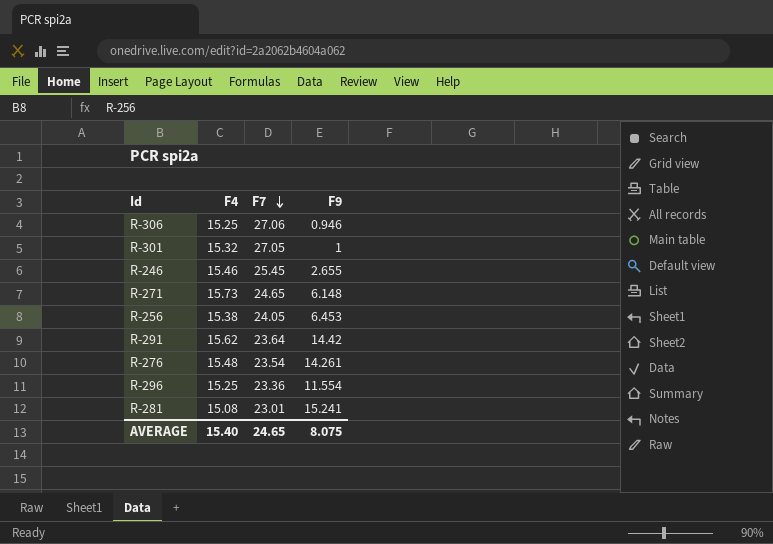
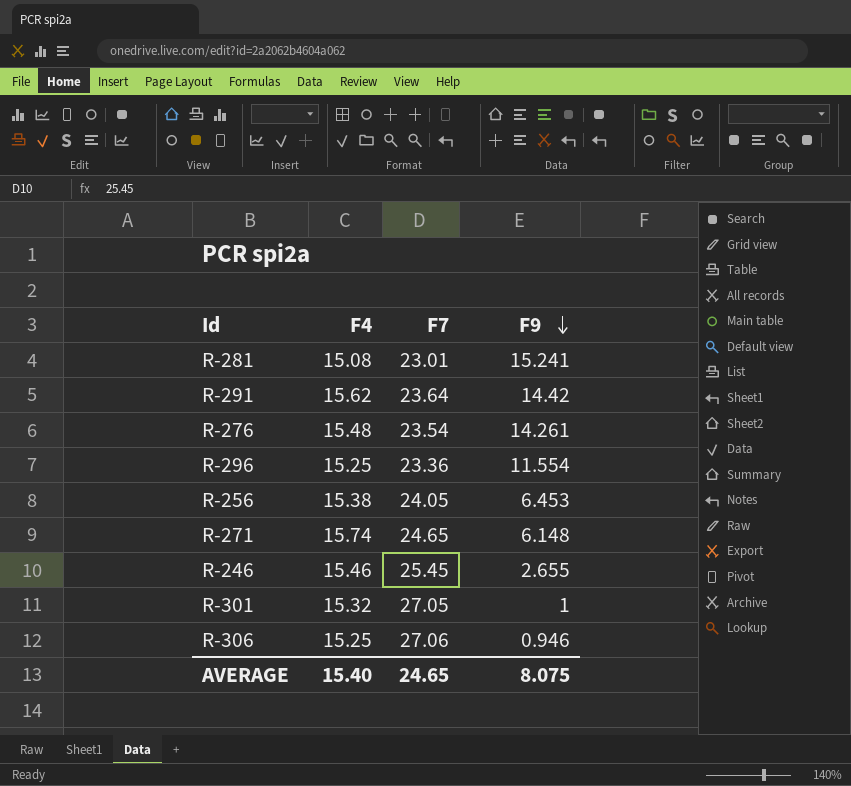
row order: F7 descending -> F9 descending
R-271 | F4: 15.73 -> 15.74

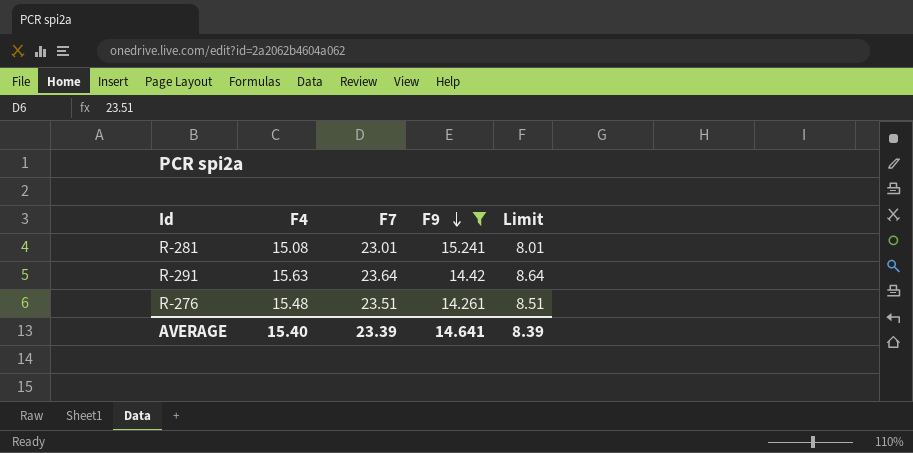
filter: none -> F9 >= 14.261
column Limit | formula: none -> [F7] - 15
R-291 | F4: 15.62 -> 15.63
R-276 | F7: 23.54 -> 23.51
AVERAGE | F7: 24.65 -> 23.39
AVERAGE | F9: 8.075 -> 14.641

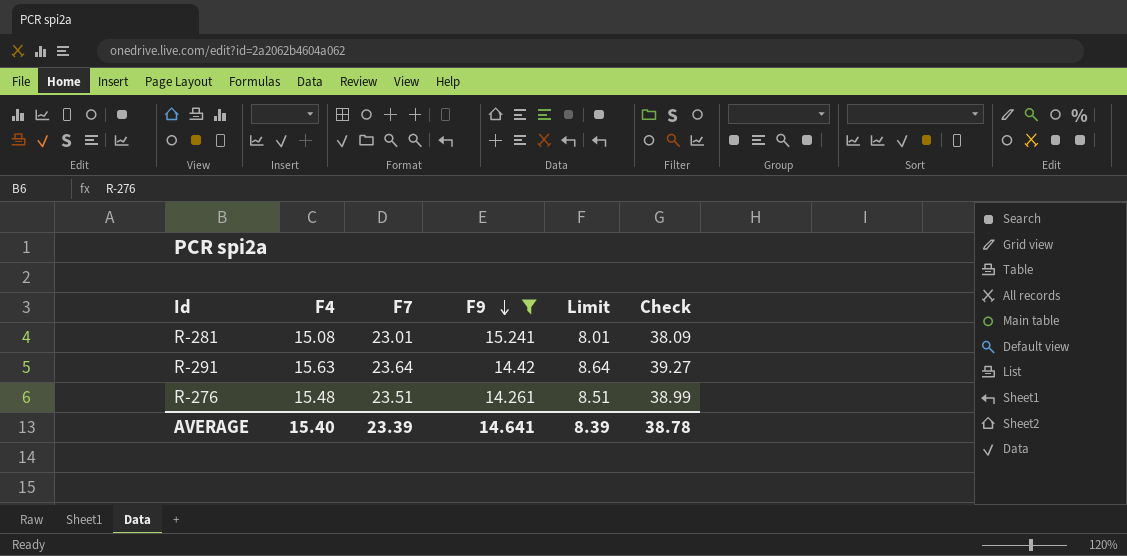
column Check | formula: none -> [F4] + [F7]

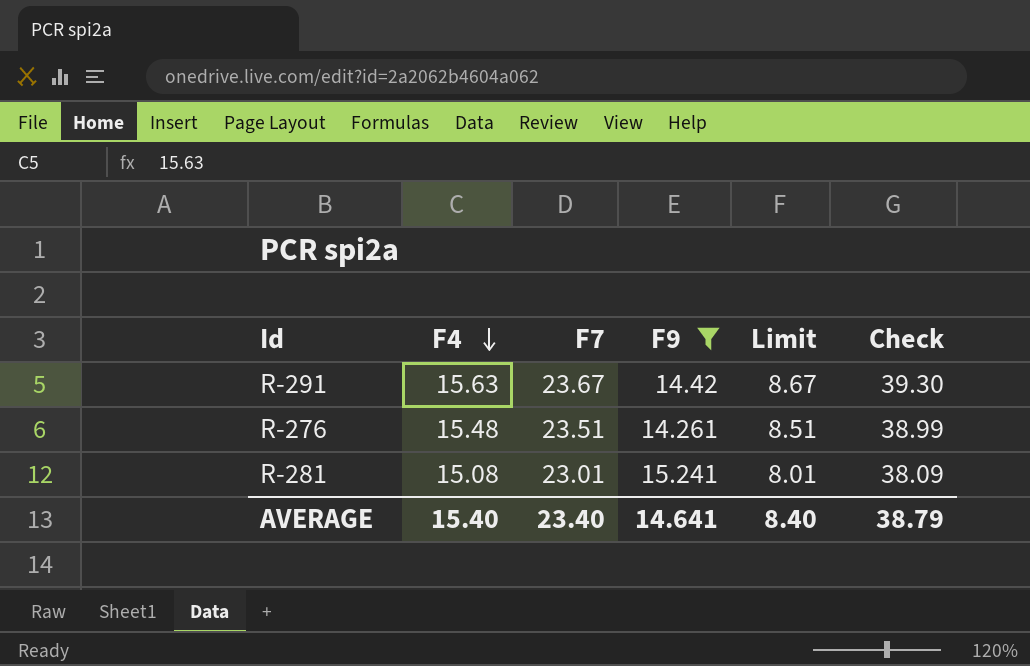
row order: F9 descending -> F4 descending
R-291 | F7: 23.64 -> 23.67
R-291 | Limit: 8.64 -> 8.67
R-291 | Check: 39.27 -> 39.30
AVERAGE | F7: 23.39 -> 23.40
AVERAGE | Limit: 8.39 -> 8.40
AVERAGE | Check: 38.78 -> 38.79

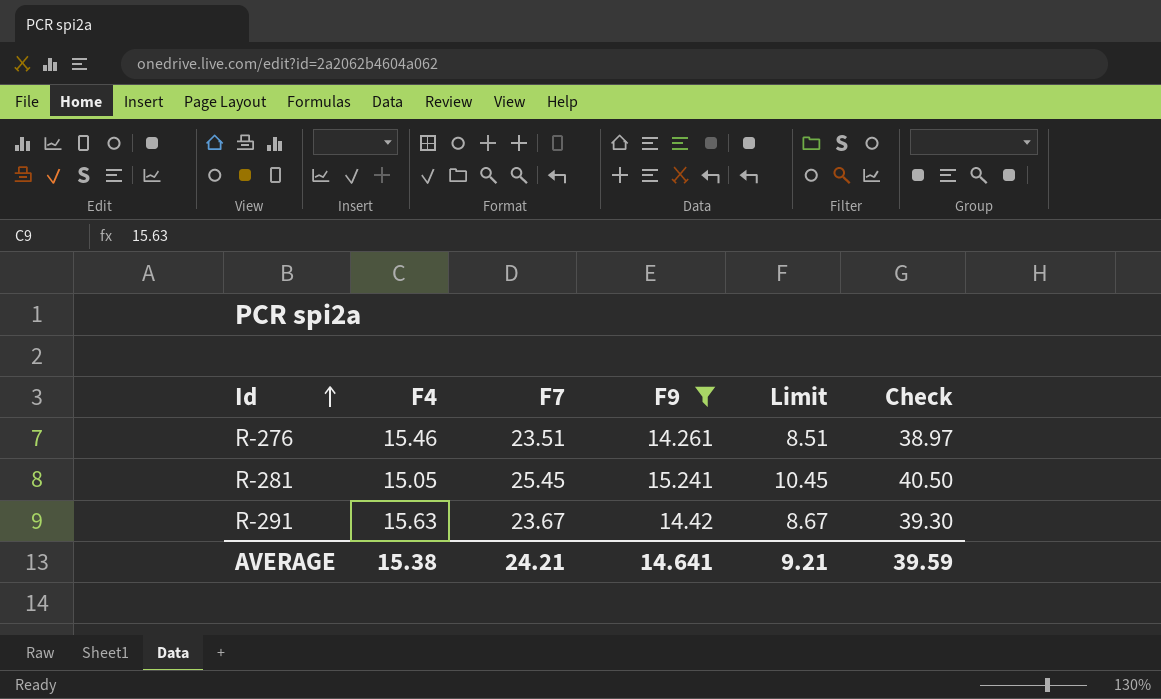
row order: F4 descending -> Id ascending
R-276 | F4: 15.48 -> 15.46
R-276 | Check: 38.99 -> 38.97
R-281 | F4: 15.08 -> 15.05
R-281 | F7: 23.01 -> 25.45
R-281 | Limit: 8.01 -> 10.45
R-281 | Check: 38.09 -> 40.50
AVERAGE | F4: 15.40 -> 15.38
AVERAGE | F7: 23.40 -> 24.21
AVERAGE | Limit: 8.40 -> 9.21
AVERAGE | Check: 38.79 -> 39.59

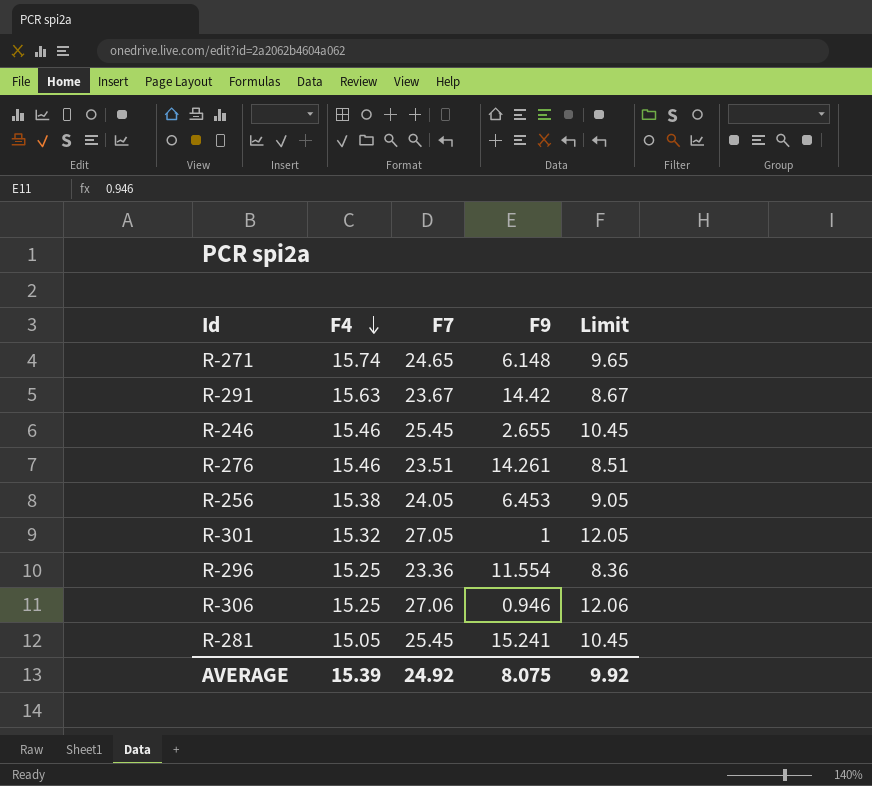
filter: F9 >= 14.261 -> none
row order: Id ascending -> F4 descending
column Check | formula: [F4] + [F7] -> none
AVERAGE | F4: 15.38 -> 15.39
AVERAGE | F7: 24.21 -> 24.92
AVERAGE | F9: 14.641 -> 8.075
AVERAGE | Limit: 9.21 -> 9.92

